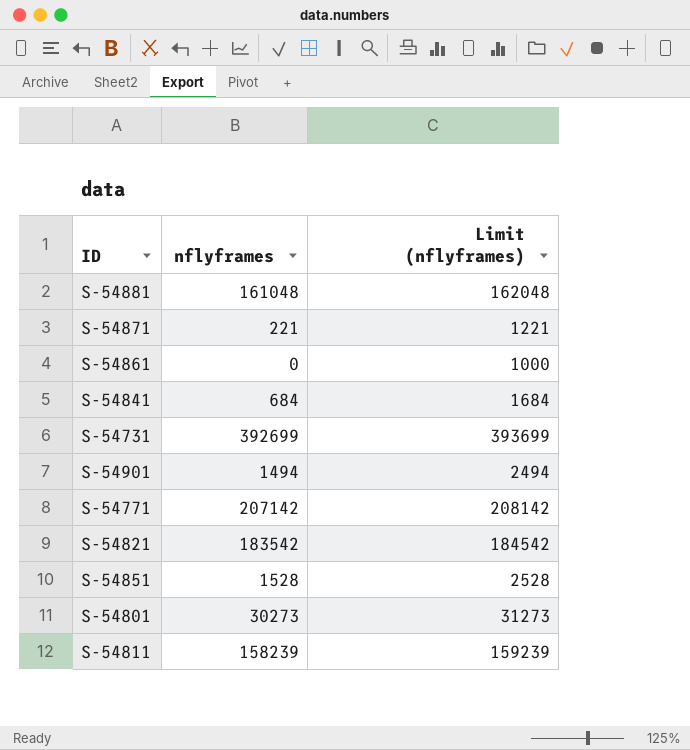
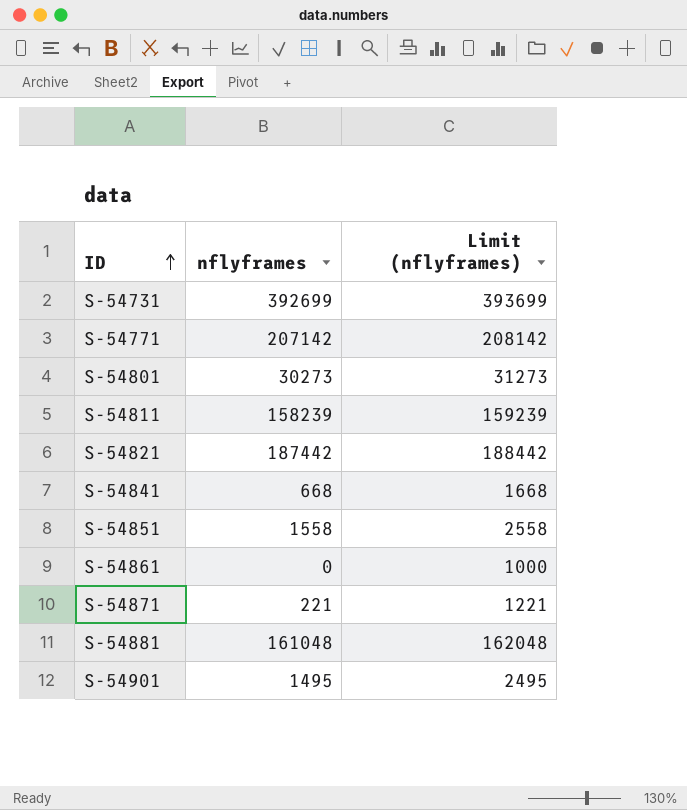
row order: none -> ID ascending
S-54821 | nflyframes: 183542 -> 187442
S-54821 | Limit (nflyframes): 184542 -> 188442
S-54841 | nflyframes: 684 -> 668
S-54841 | Limit (nflyframes): 1684 -> 1668
S-54851 | nflyframes: 1528 -> 1558
S-54851 | Limit (nflyframes): 2528 -> 2558
S-54901 | nflyframes: 1494 -> 1495
S-54901 | Limit (nflyframes): 2494 -> 2495

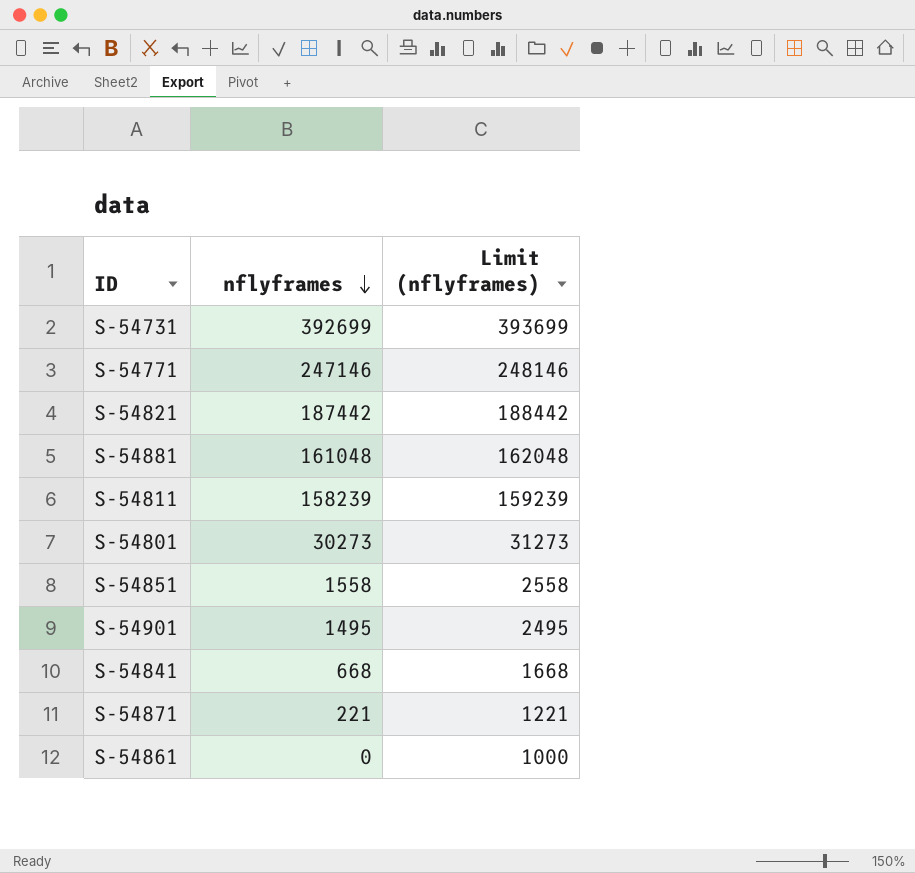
row order: ID ascending -> nflyframes descending
S-54771 | nflyframes: 207142 -> 247146
S-54771 | Limit (nflyframes): 208142 -> 248146

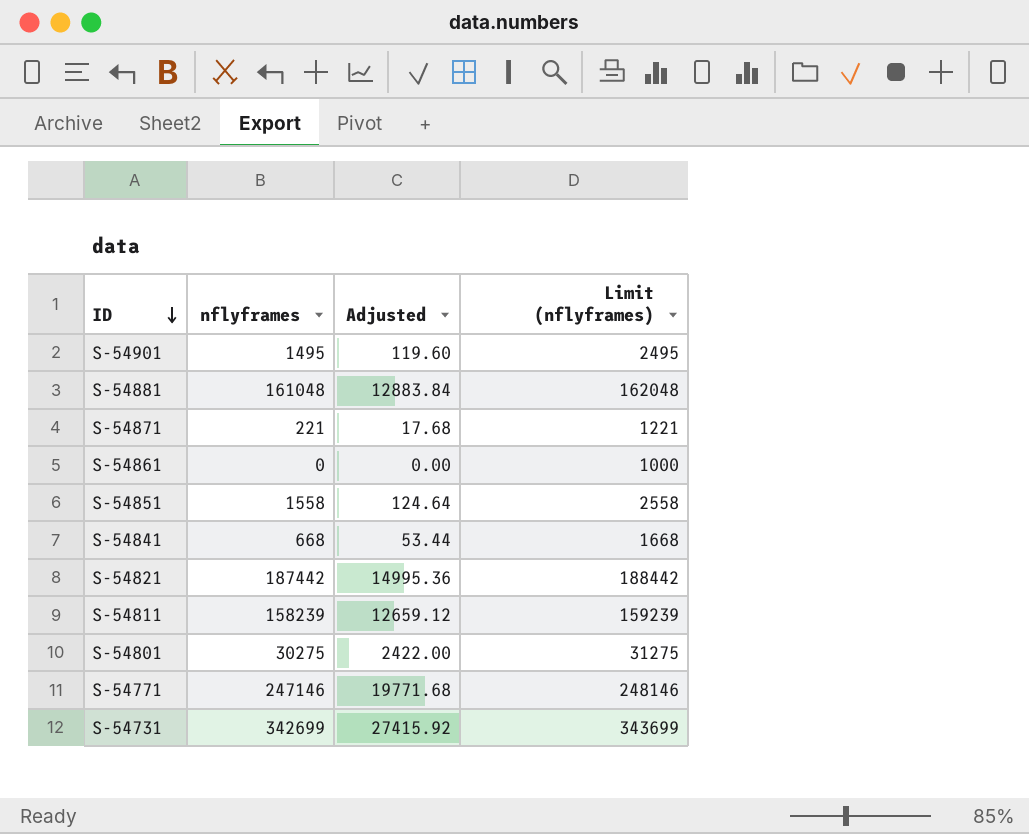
row order: nflyframes descending -> ID descending
column Adjusted | formula: none -> [nflyframes] * 0.08
S-54801 | nflyframes: 30273 -> 30275
S-54801 | Limit (nflyframes): 31273 -> 31275
S-54731 | nflyframes: 392699 -> 342699
S-54731 | Limit (nflyframes): 393699 -> 343699

